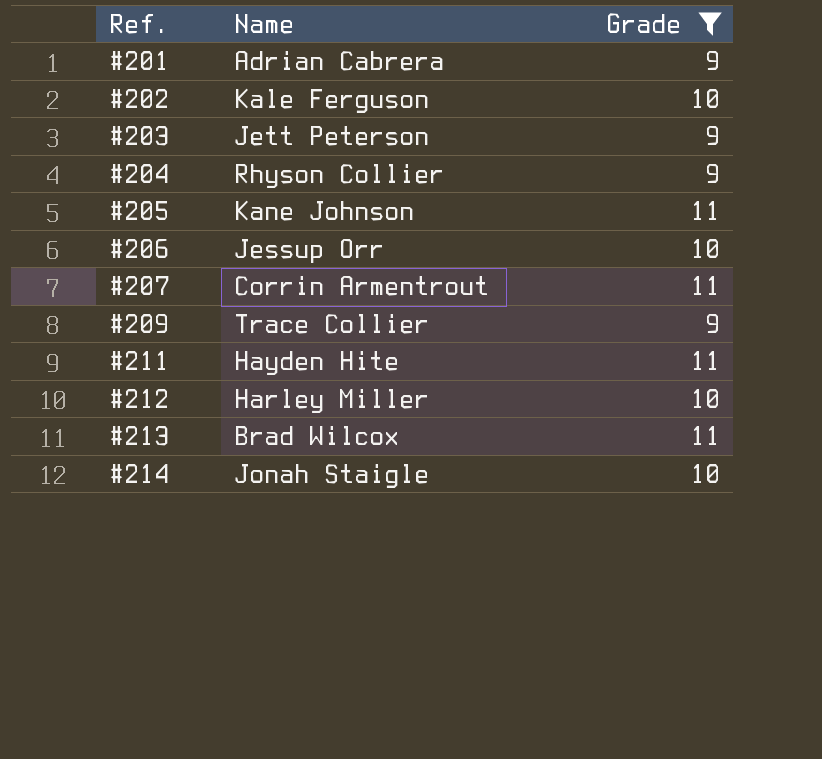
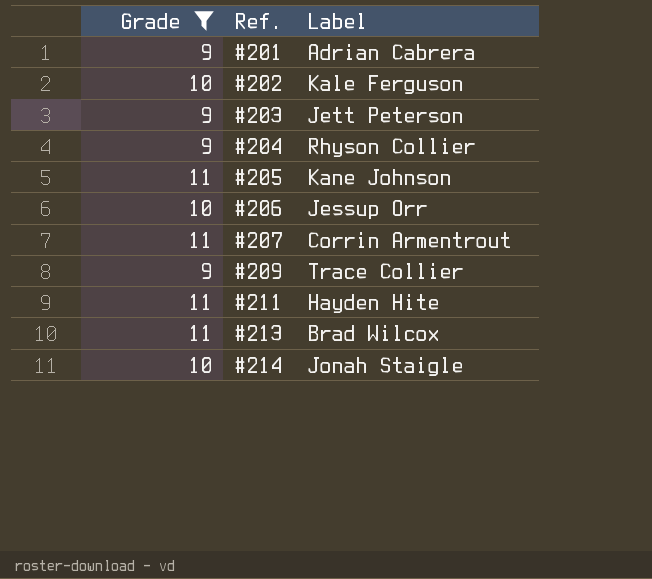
column Grade | position: 3 -> 1
column name: Name -> Label
row #212: Harley Miller | 10 -> none

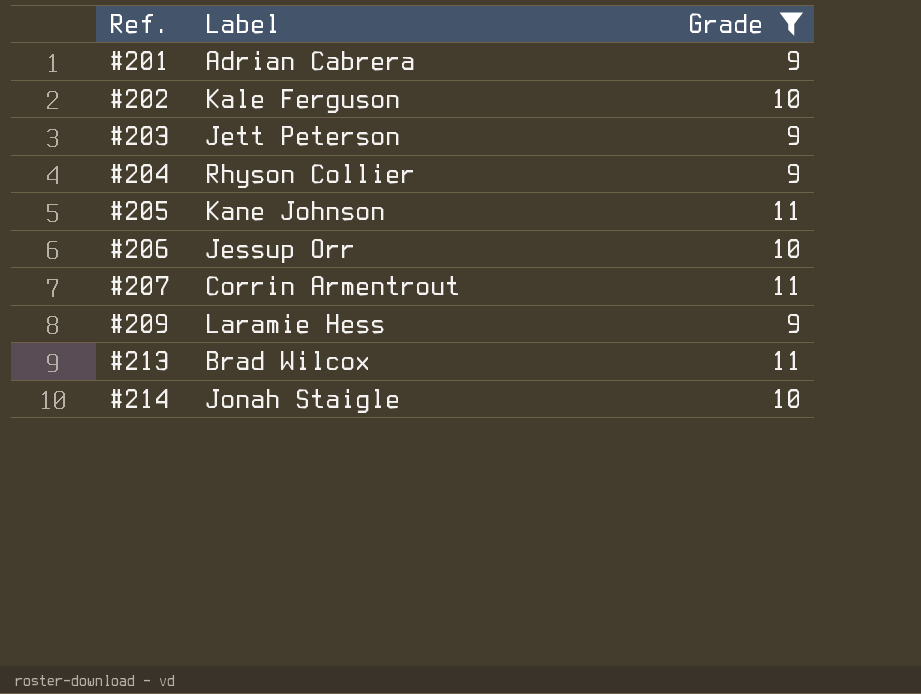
column Grade | position: 1 -> 3
row #211: 11 | Hayden Hite -> none
#209 | Label: Trace Collier -> Laramie Hess

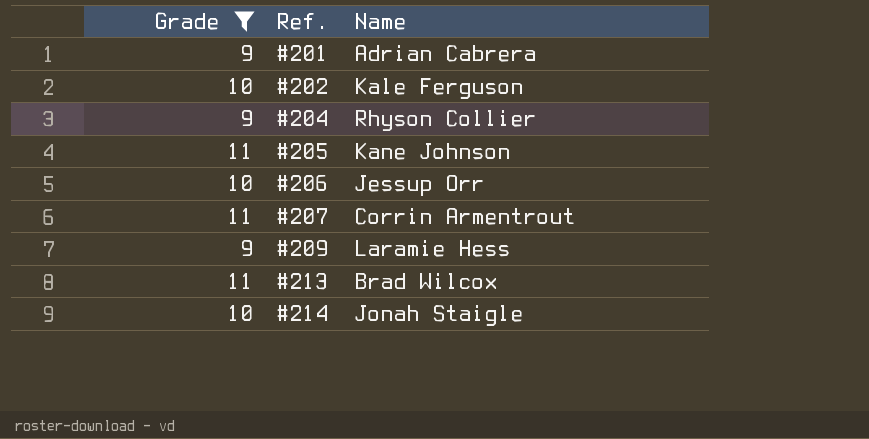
column Grade | position: 3 -> 1
column name: Label -> Name
row #203: Jett Peterson | 9 -> none

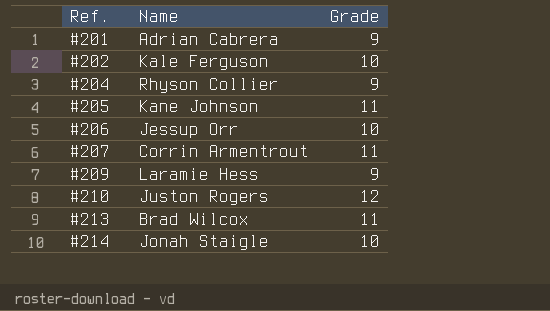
filter: Grade != 12 -> none
column Grade | position: 1 -> 3

